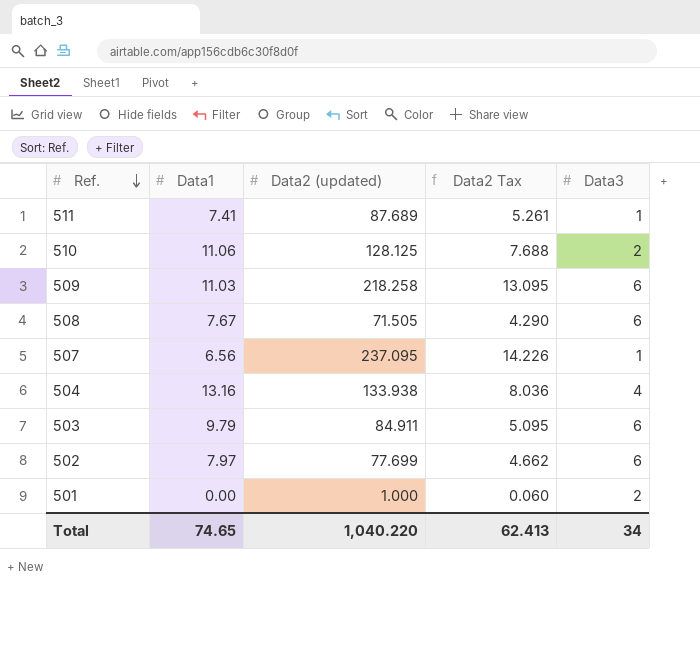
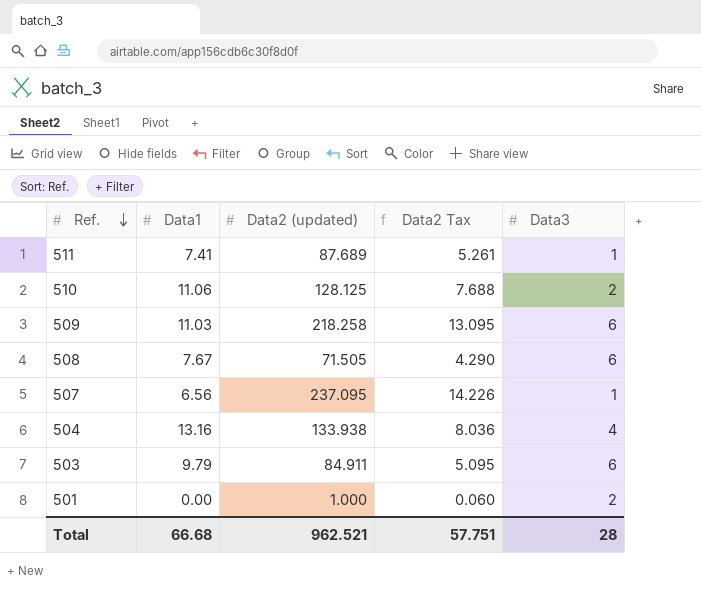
row 502: 7.97 | 77.699 | 4.662 | 6 -> none
Total | Data1: 74.65 -> 66.68
Total | Data2 (updated): 1,040.220 -> 962.521
Total | Data2 Tax: 62.413 -> 57.751
Total | Data3: 34 -> 28

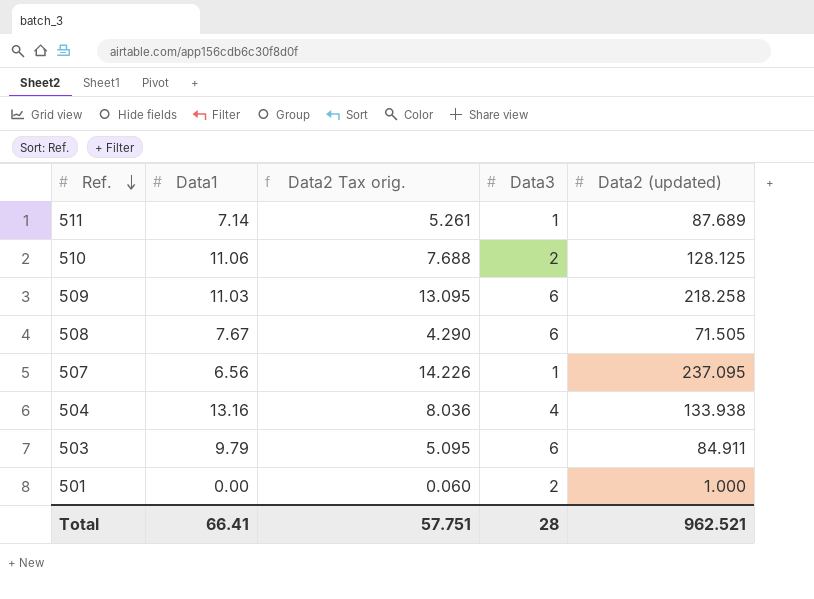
column name: Data2 Tax -> Data2 Tax orig.
column Data2 (updated) | position: 3 -> 5
511 | Data1: 7.41 -> 7.14
Total | Data1: 66.68 -> 66.41

